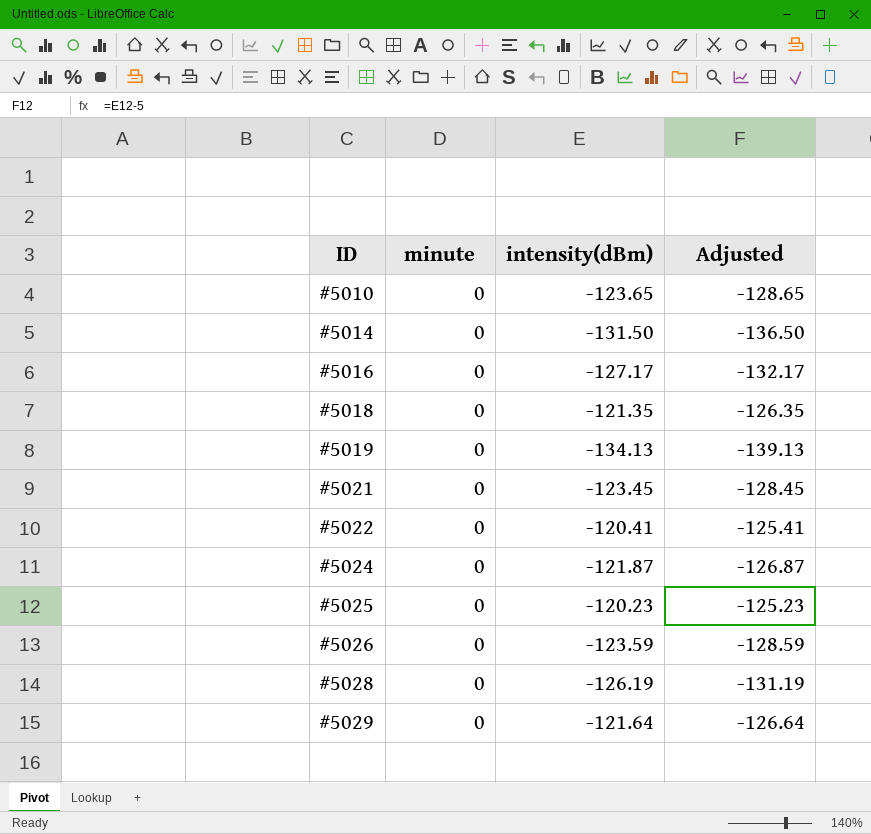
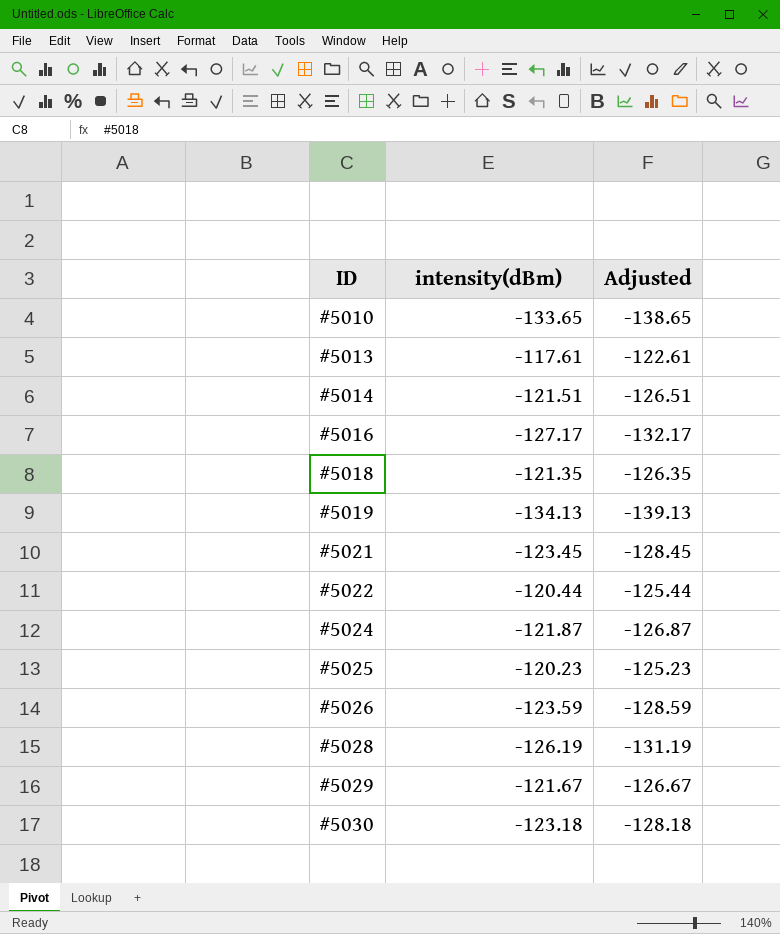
column minute | position: 2 -> none
#5010 | intensity(dBm): -123.65 -> -133.65
#5010 | Adjusted: -128.65 -> -138.65
row #5013: none -> -117.61 | -122.61
#5014 | intensity(dBm): -131.50 -> -121.51
#5014 | Adjusted: -136.50 -> -126.51
#5022 | intensity(dBm): -120.41 -> -120.44
#5022 | Adjusted: -125.41 -> -125.44
#5029 | intensity(dBm): -121.64 -> -121.67
#5029 | Adjusted: -126.64 -> -126.67
row #5030: none -> -123.18 | -128.18

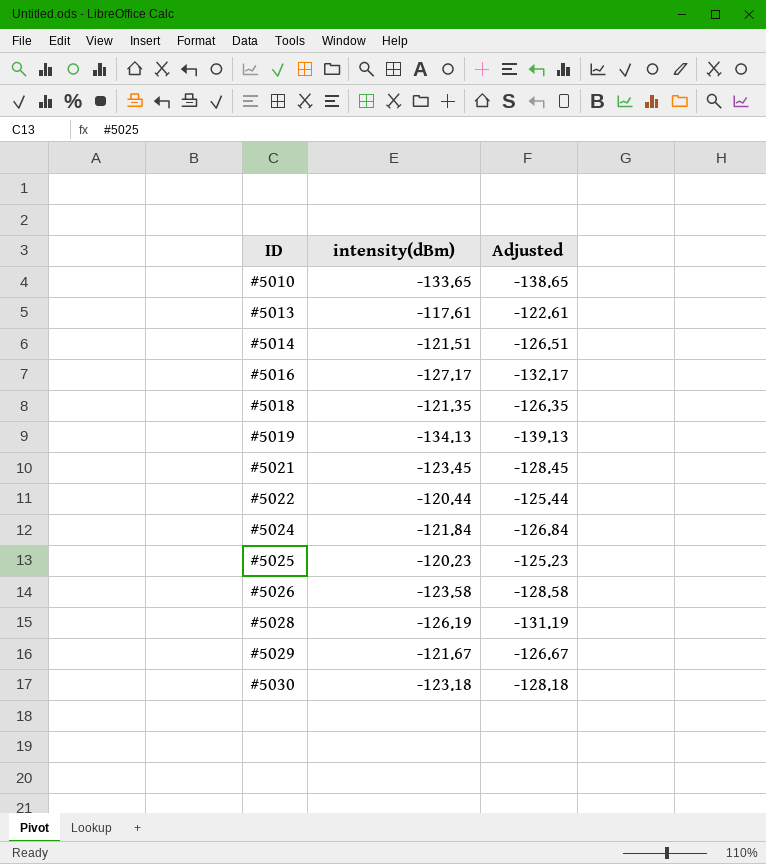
#5024 | intensity(dBm): -121.87 -> -121.84
#5024 | Adjusted: -126.87 -> -126.84
#5026 | intensity(dBm): -123.59 -> -123.58
#5026 | Adjusted: -128.59 -> -128.58

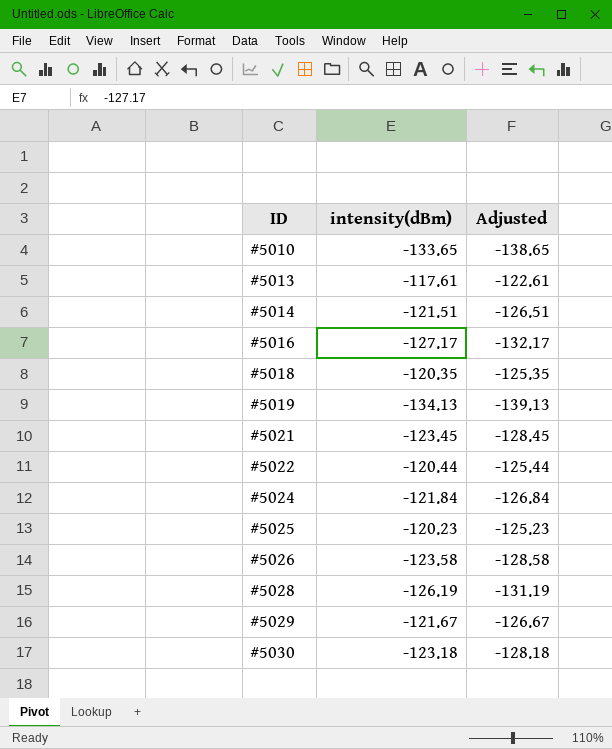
#5018 | intensity(dBm): -121.35 -> -120.35
#5018 | Adjusted: -126.35 -> -125.35

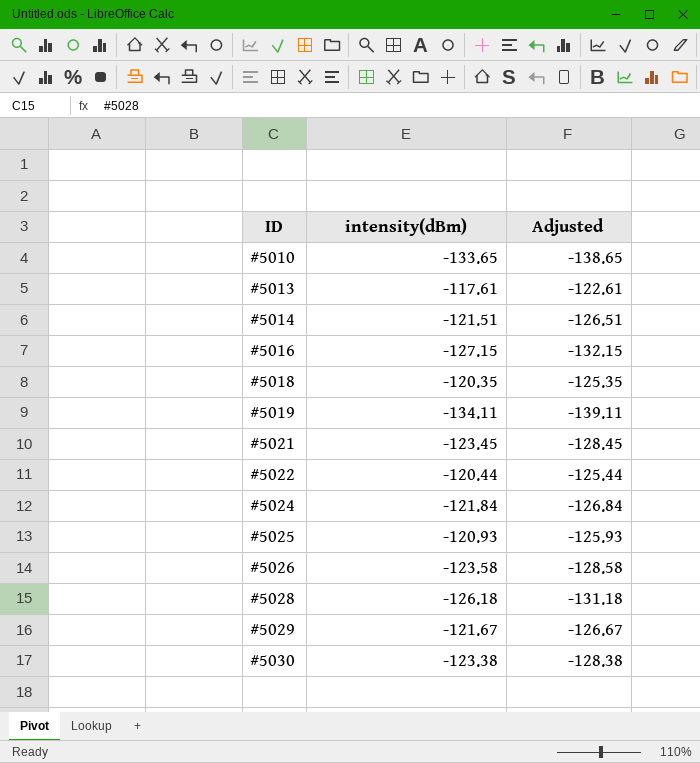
#5016 | intensity(dBm): -127.17 -> -127.15
#5016 | Adjusted: -132.17 -> -132.15
#5019 | intensity(dBm): -134.13 -> -134.11
#5019 | Adjusted: -139.13 -> -139.11
#5025 | intensity(dBm): -120.23 -> -120.93
#5025 | Adjusted: -125.23 -> -125.93
#5028 | intensity(dBm): -126.19 -> -126.18
#5028 | Adjusted: -131.19 -> -131.18
#5030 | intensity(dBm): -123.18 -> -123.38
#5030 | Adjusted: -128.18 -> -128.38

